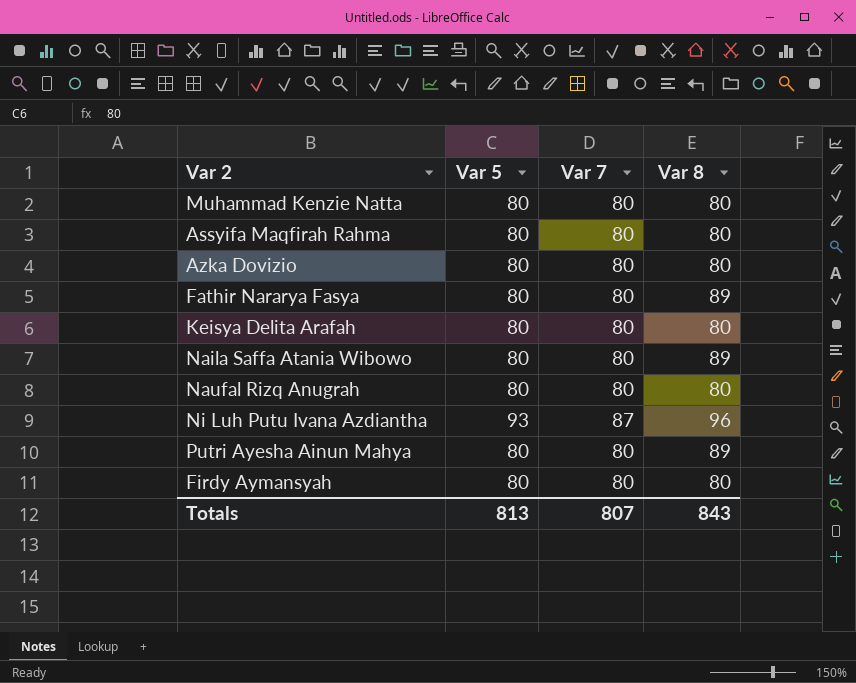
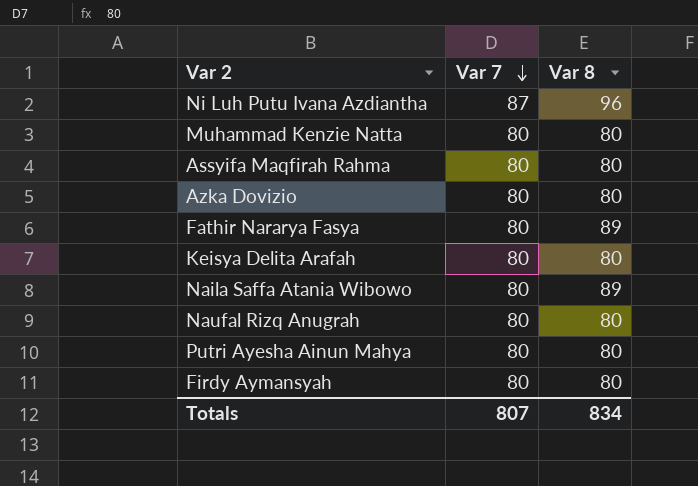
row order: none -> Var 7 descending
column Var 5 | position: 2 -> none
Putri Ayesha Ainun Mahya | Var 8: 89 -> 80
Totals | Var 8: 843 -> 834

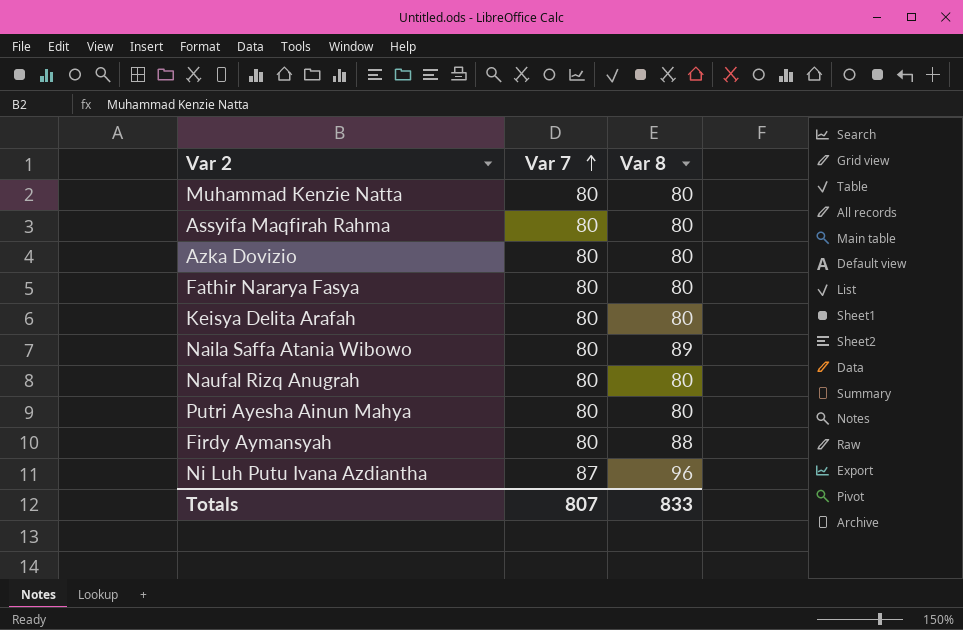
row order: Var 7 descending -> Var 7 ascending
Fathir Nararya Fasya | Var 8: 89 -> 80
Firdy Aymansyah | Var 8: 80 -> 88
Totals | Var 8: 834 -> 833

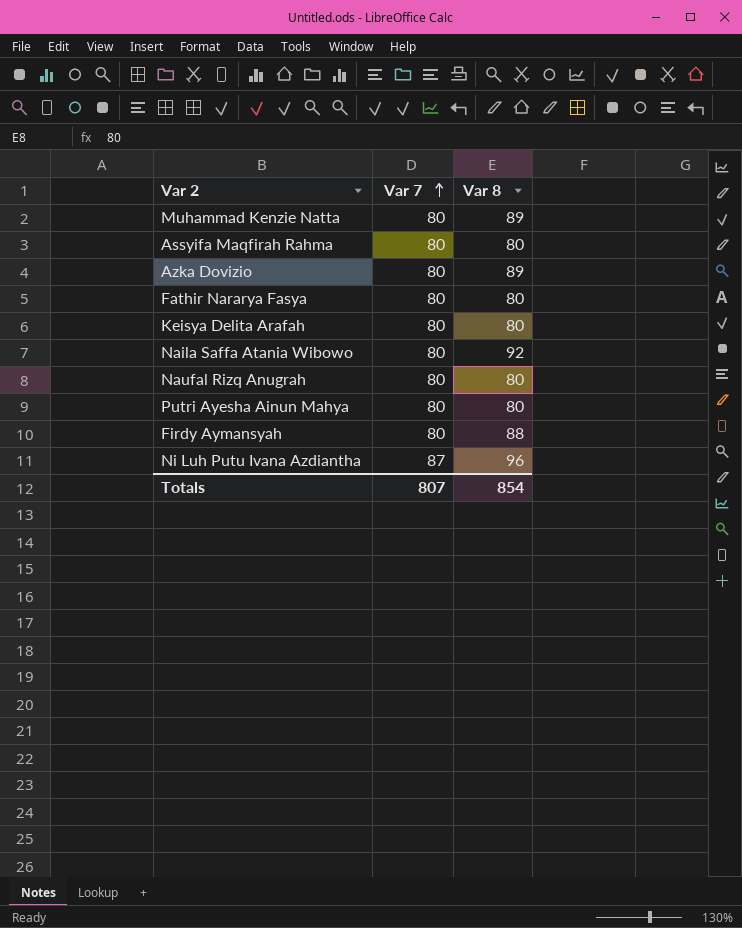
Muhammad Kenzie Natta | Var 8: 80 -> 89
Azka Dovizio | Var 8: 80 -> 89
Naila Saffa Atania Wibowo | Var 8: 89 -> 92
Totals | Var 8: 833 -> 854

